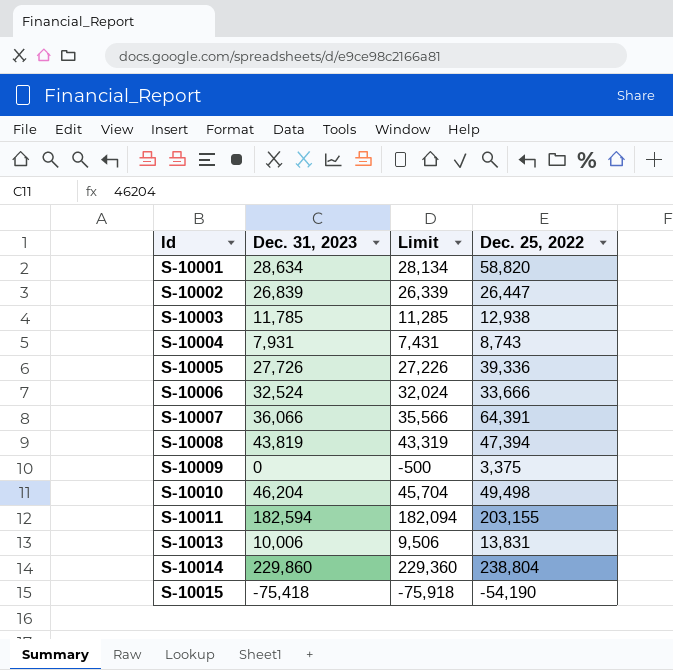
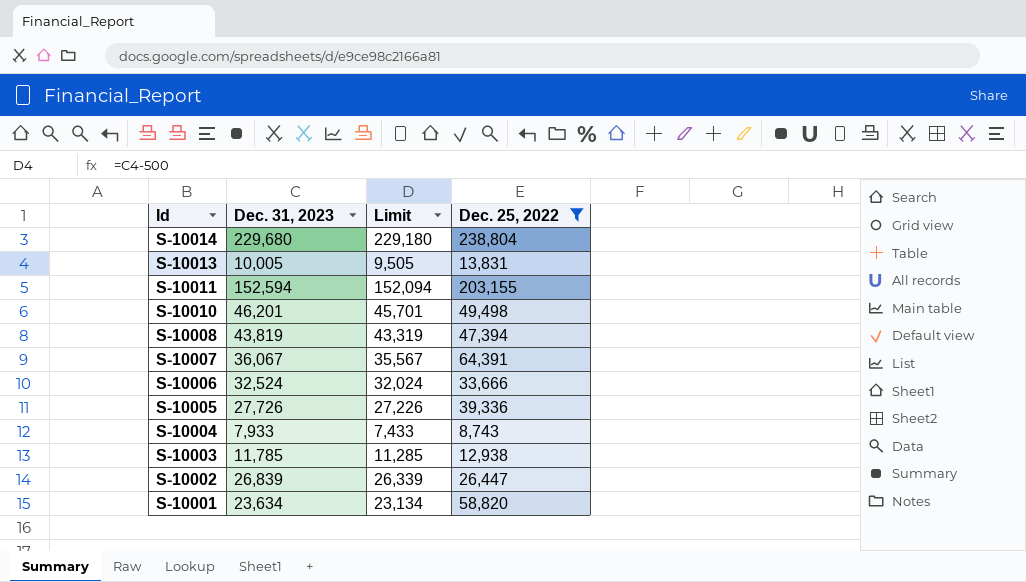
filter: none -> Dec. 25, 2022 >= 8,743
row order: Id ascending -> Id descending
S-10014 | Dec. 31, 2023: 229,860 -> 229,680
S-10014 | Limit: 229,360 -> 229,180
S-10013 | Dec. 31, 2023: 10,006 -> 10,005
S-10013 | Limit: 9,506 -> 9,505
S-10011 | Dec. 31, 2023: 182,594 -> 152,594
S-10011 | Limit: 182,094 -> 152,094
S-10010 | Dec. 31, 2023: 46,204 -> 46,201
S-10010 | Limit: 45,704 -> 45,701
S-10007 | Dec. 31, 2023: 36,066 -> 36,067
S-10007 | Limit: 35,566 -> 35,567
S-10004 | Dec. 31, 2023: 7,931 -> 7,933
S-10004 | Limit: 7,431 -> 7,433
S-10001 | Dec. 31, 2023: 28,634 -> 23,634
S-10001 | Limit: 28,134 -> 23,134

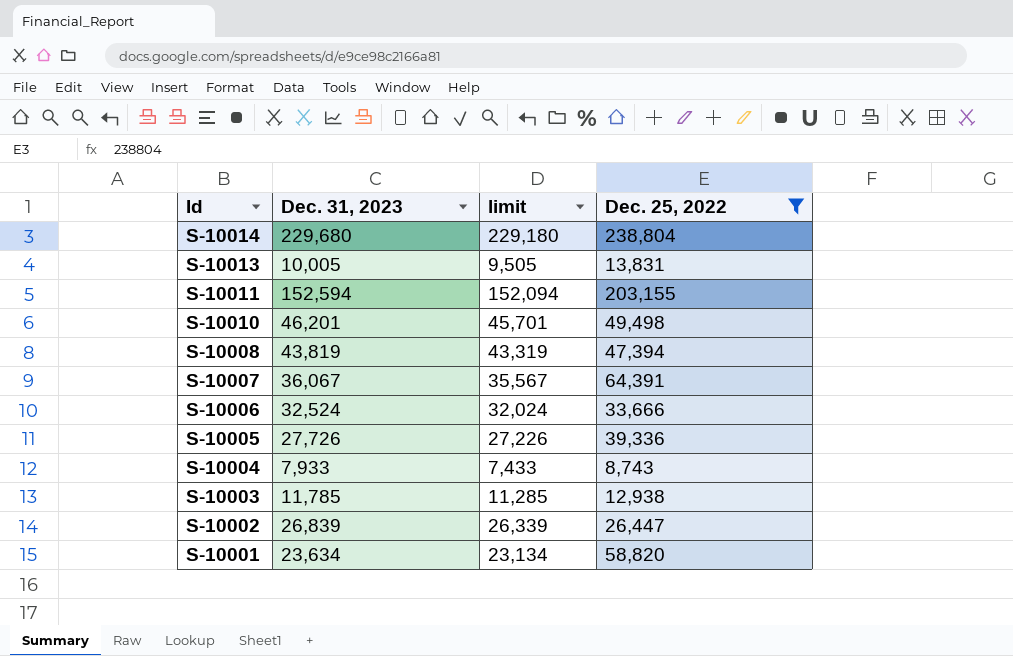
column name: Limit -> limit

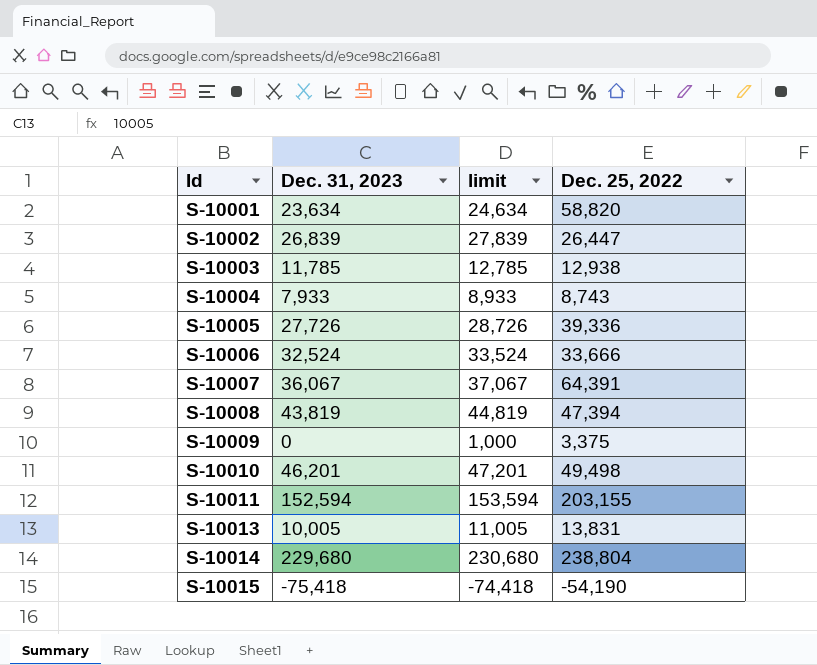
filter: Dec. 25, 2022 >= 8,743 -> none
row order: Id descending -> Id ascending
column limit | formula: [Dec. 31, 2023] - 500 -> [Dec. 31, 2023] + 1000

